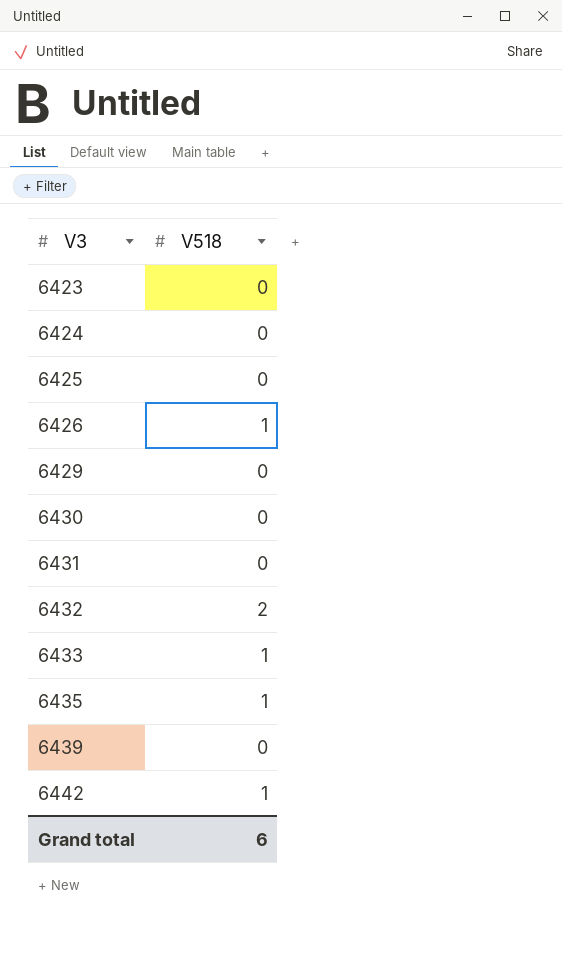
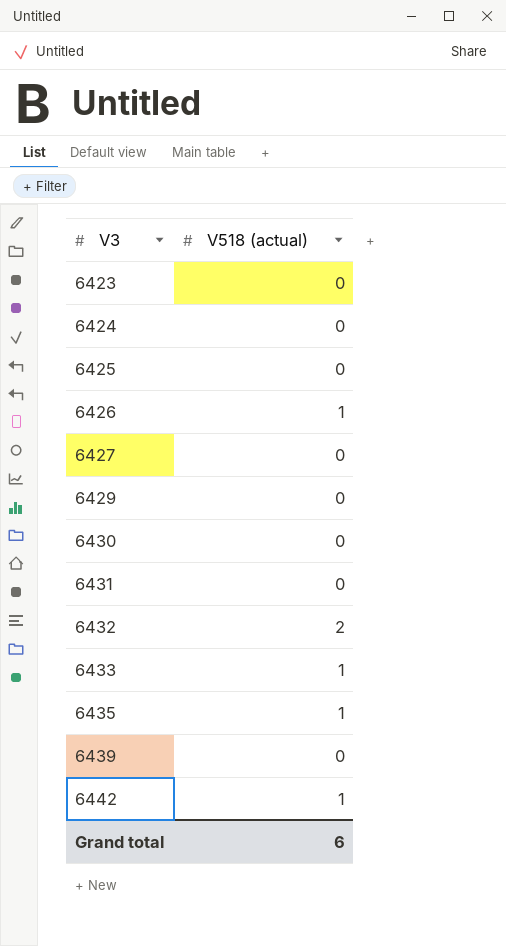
column name: V518 -> V518 (actual)
row 6427: none -> 0

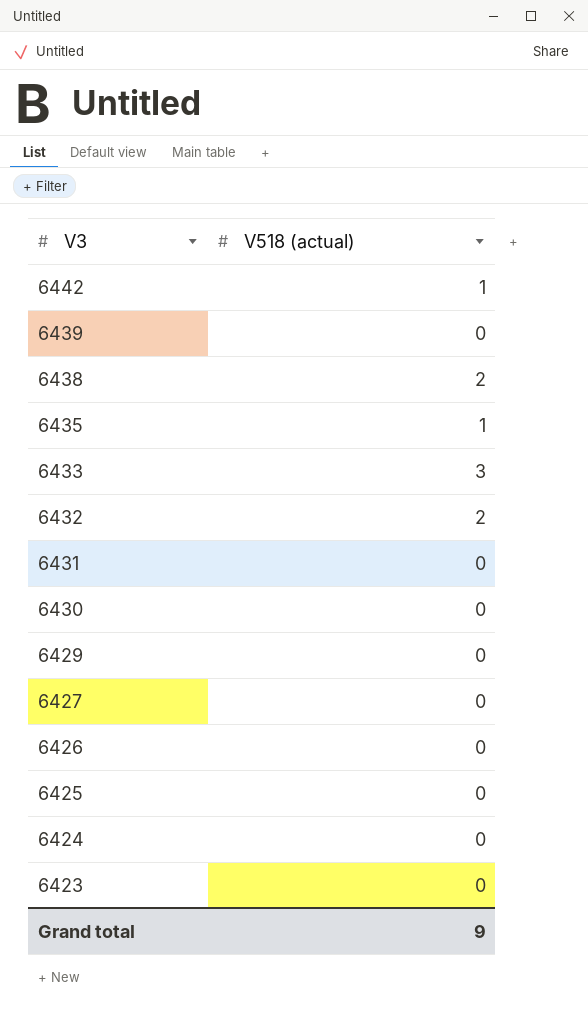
row order: V3 ascending -> V3 descending
row 6438: none -> 2
6433 | V518 (actual): 1 -> 3
6426 | V518 (actual): 1 -> 0
Grand total | V518 (actual): 6 -> 9

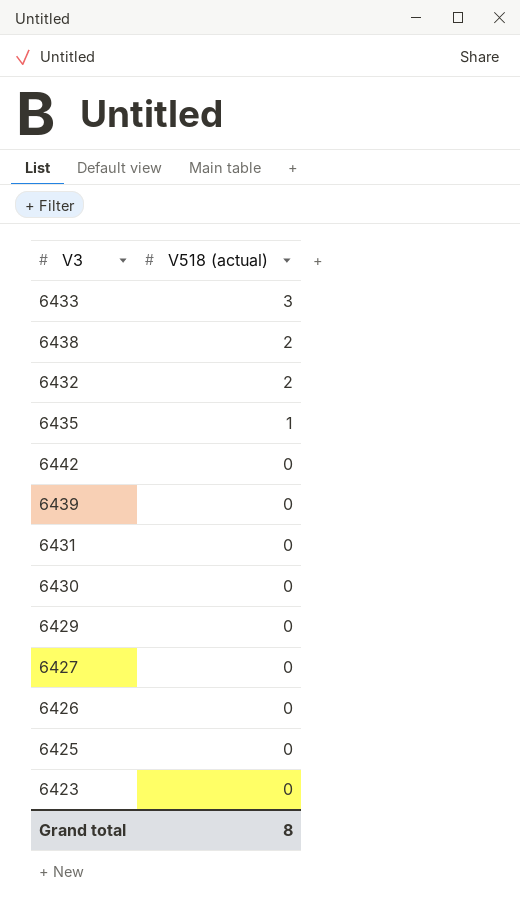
row order: V3 descending -> V518 (actual) descending
row 6424: 0 -> none
6442 | V518 (actual): 1 -> 0
Grand total | V518 (actual): 9 -> 8

